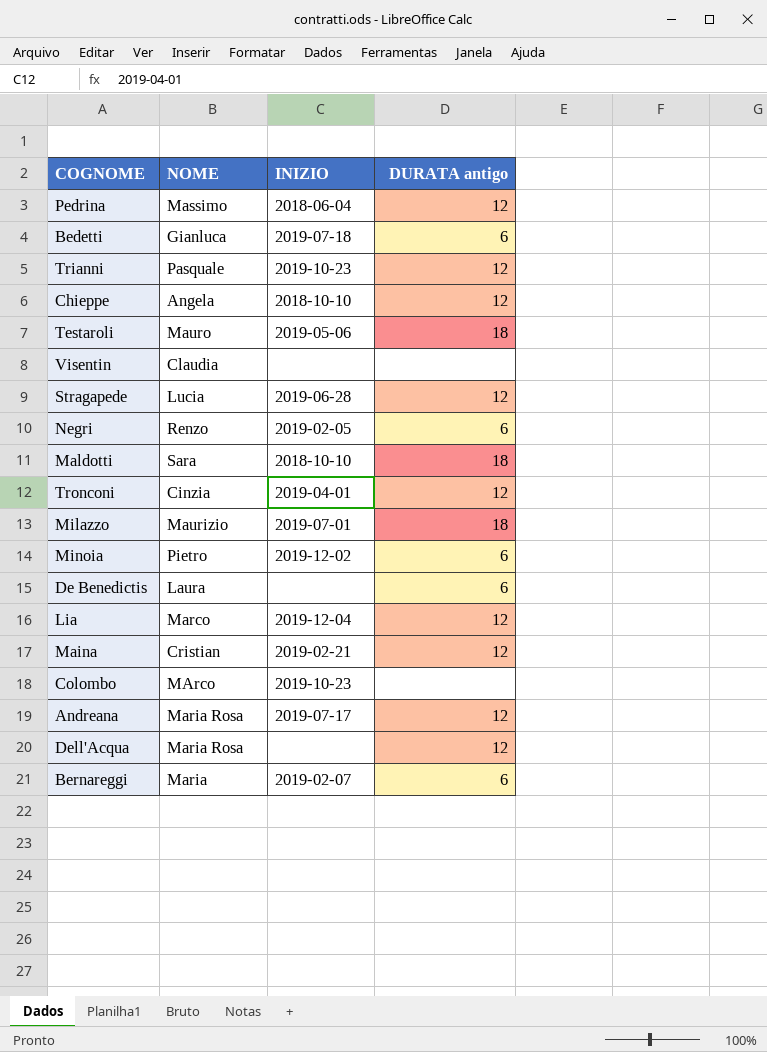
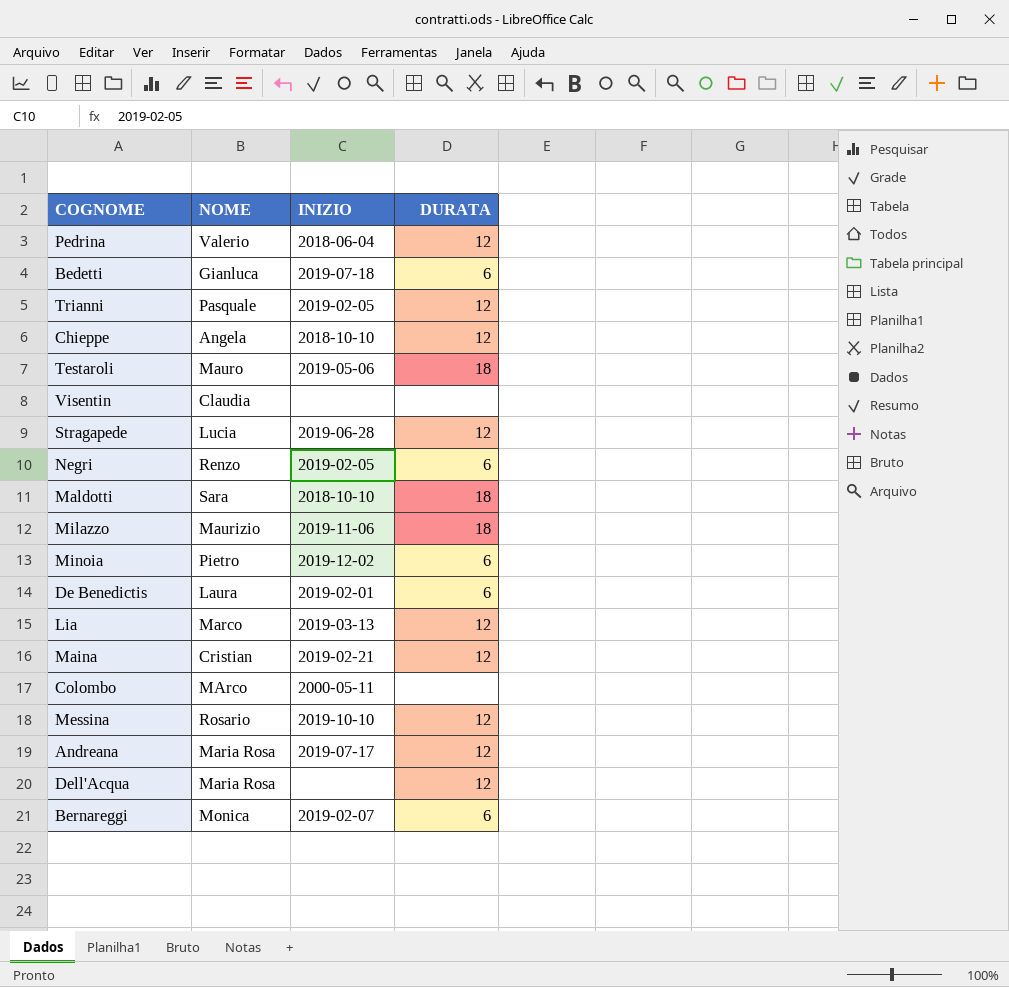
column name: DURATA antigo -> DURATA
row Tronconi: Cinzia | 2019-04-01 | 12 -> none
Pedrina | NOME: Massimo -> Valerio
Trianni | INIZIO: 2019-10-23 -> 2019-02-05
Milazzo | INIZIO: 2019-07-01 -> 2019-11-06
De Benedictis | INIZIO: none -> 2019-02-01
Lia | INIZIO: 2019-12-04 -> 2019-03-13
Colombo | INIZIO: 2019-10-23 -> 2000-05-11
row Messina: none -> Rosario | 2019-10-10 | 12
Bernareggi | NOME: Maria -> Monica

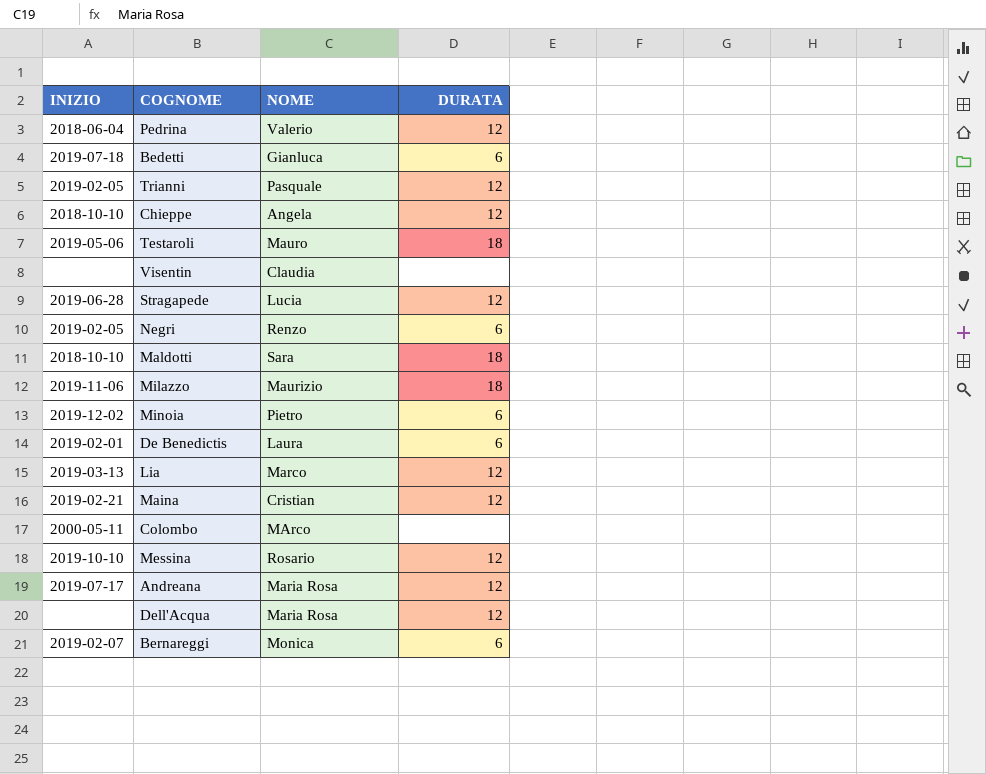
column INIZIO | position: 3 -> 1

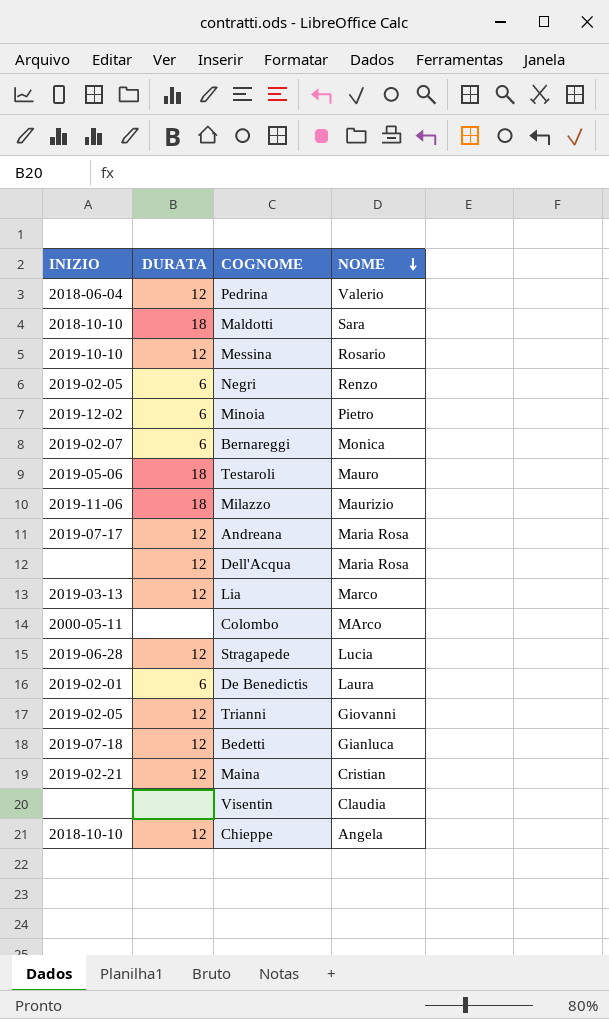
row order: none -> NOME descending
column DURATA | position: 4 -> 2
Trianni | NOME: Pasquale -> Giovanni
Bedetti | DURATA: 6 -> 12

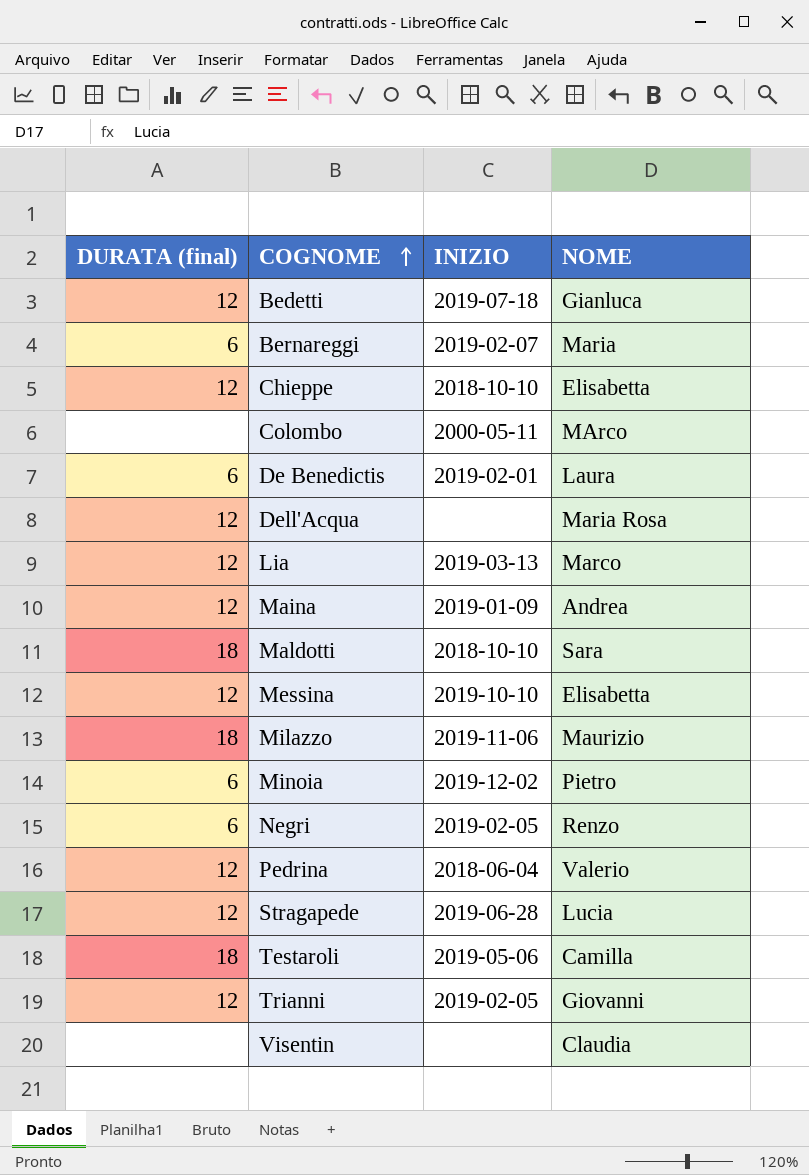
row order: NOME descending -> COGNOME ascending
column name: DURATA -> DURATA (final)
column INIZIO | position: 1 -> 3
row Andreana: 2019-07-17 | 12 | Maria Rosa -> none
Bernareggi | NOME: Monica -> Maria
Chieppe | NOME: Angela -> Elisabetta
Maina | INIZIO: 2019-02-21 -> 2019-01-09
Maina | NOME: Cristian -> Andrea
Messina | NOME: Rosario -> Elisabetta
Testaroli | NOME: Mauro -> Camilla

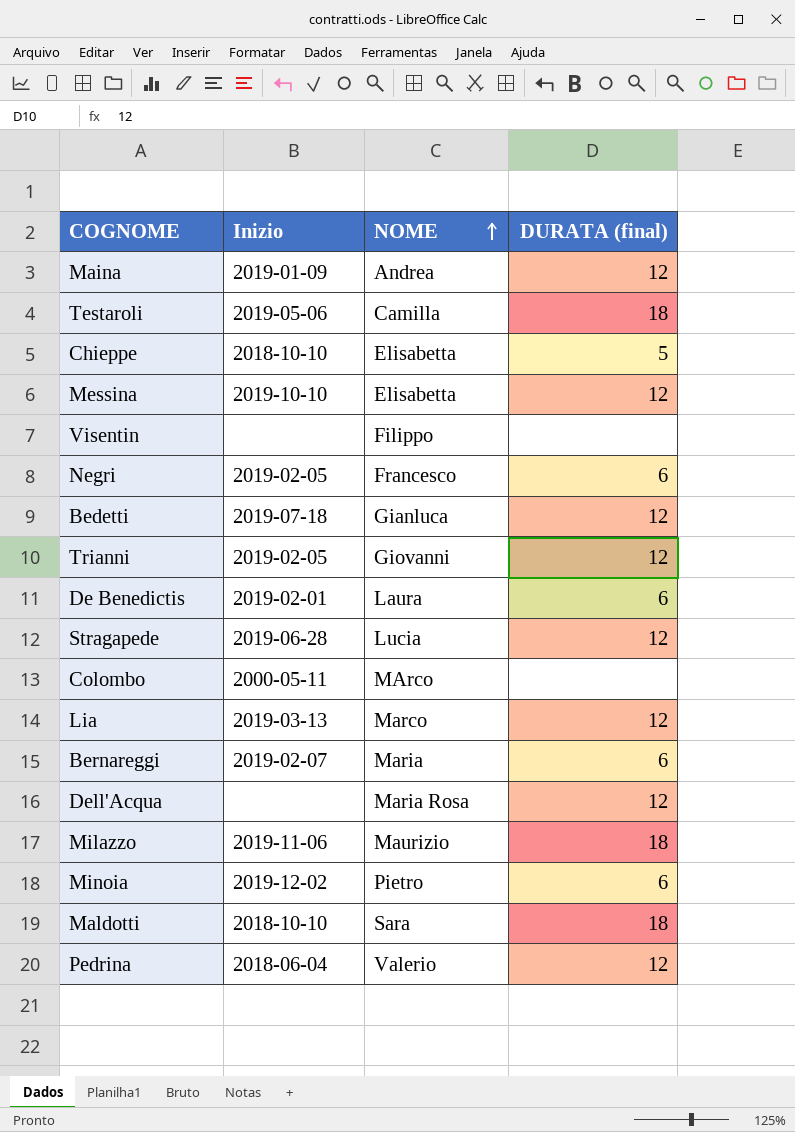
row order: COGNOME ascending -> NOME ascending
column name: INIZIO -> Inizio
column DURATA (final) | position: 1 -> 4
Chieppe | DURATA (final): 12 -> 5
Visentin | NOME: Claudia -> Filippo
Negri | NOME: Renzo -> Francesco

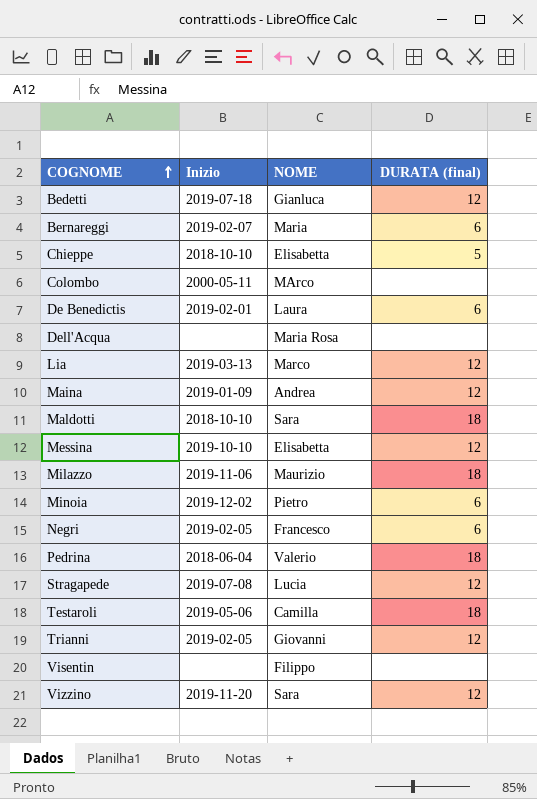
row order: NOME ascending -> COGNOME ascending
Dell'Acqua | DURATA (final): 12 -> none
Pedrina | DURATA (final): 12 -> 18
Stragapede | Inizio: 2019-06-28 -> 2019-07-08
row Vizzino: none -> 2019-11-20 | Sara | 12

